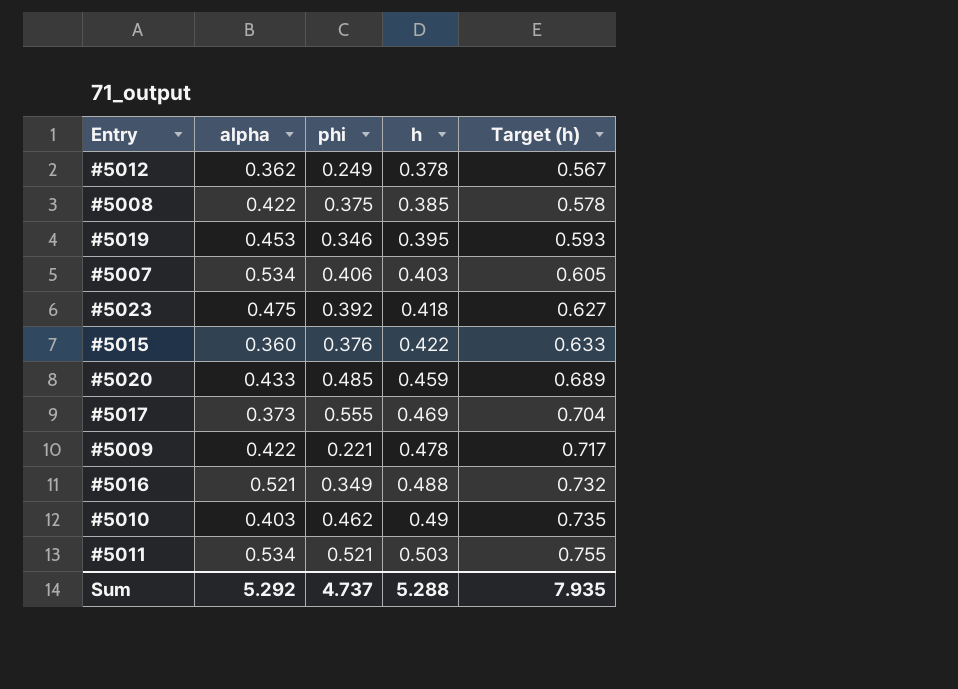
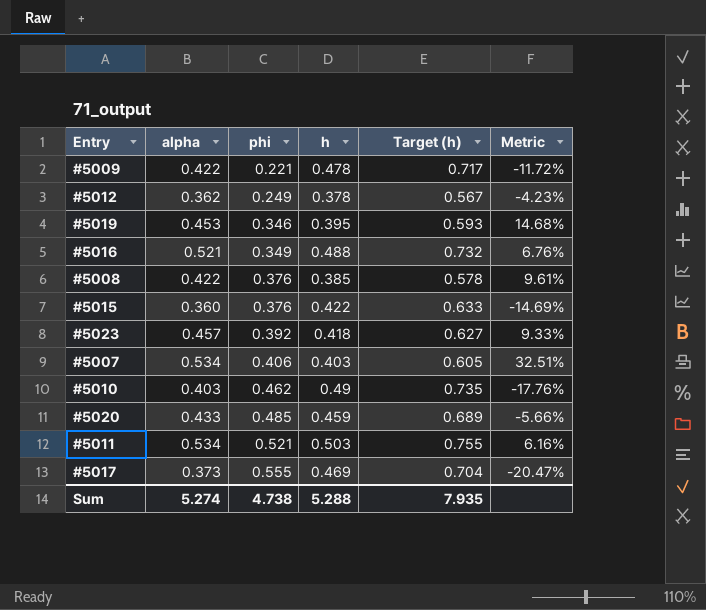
row order: h ascending -> phi ascending
column Metric | formula: none -> ([alpha] - [h]) / [h]
#5008 | phi: 0.375 -> 0.376
#5023 | alpha: 0.475 -> 0.457
Sum | alpha: 5.292 -> 5.274
Sum | phi: 4.737 -> 4.738

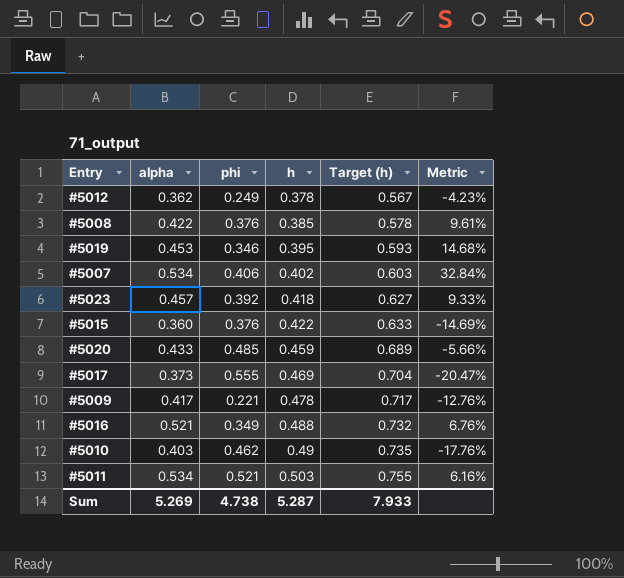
row order: phi ascending -> h ascending
#5007 | h: 0.403 -> 0.402
#5007 | Target (h): 0.605 -> 0.603
#5007 | Metric: 32.51% -> 32.84%
#5009 | alpha: 0.422 -> 0.417
#5009 | Metric: -11.72% -> -12.76%
Sum | alpha: 5.274 -> 5.269
Sum | h: 5.288 -> 5.287
Sum | Target (h): 7.935 -> 7.933

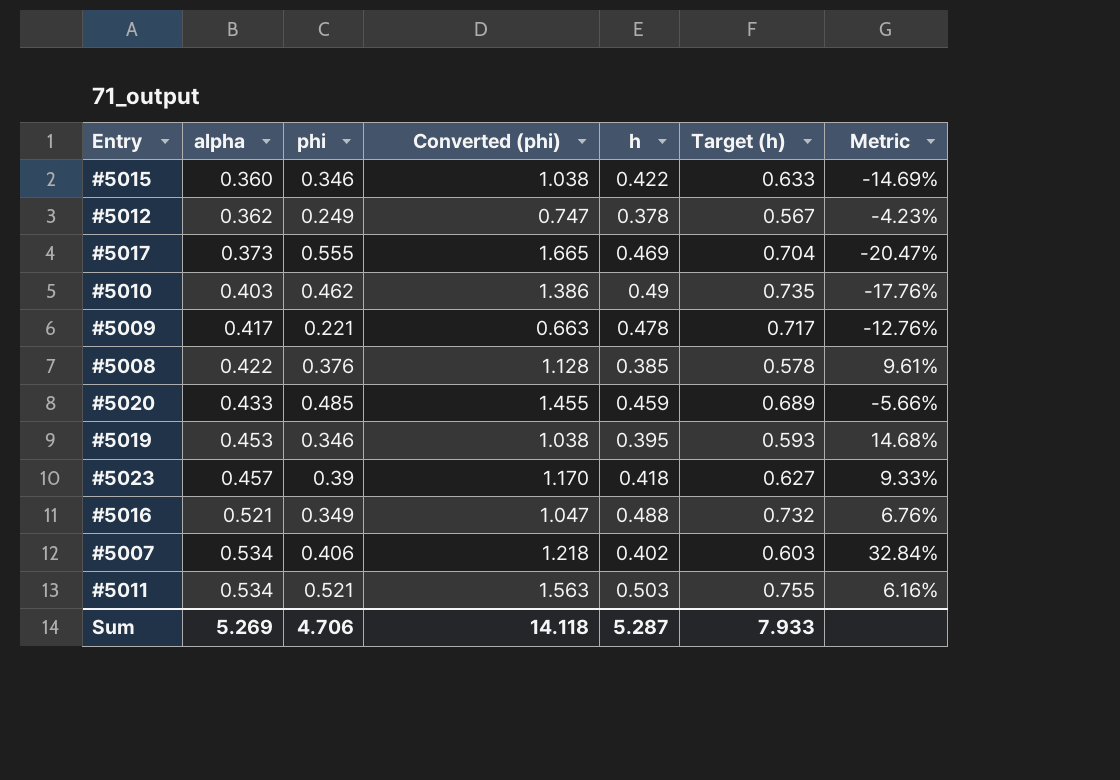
row order: h ascending -> alpha ascending
column Converted (phi) | formula: none -> [phi] * 3
#5015 | phi: 0.376 -> 0.346
#5023 | phi: 0.392 -> 0.39
Sum | phi: 4.738 -> 4.706

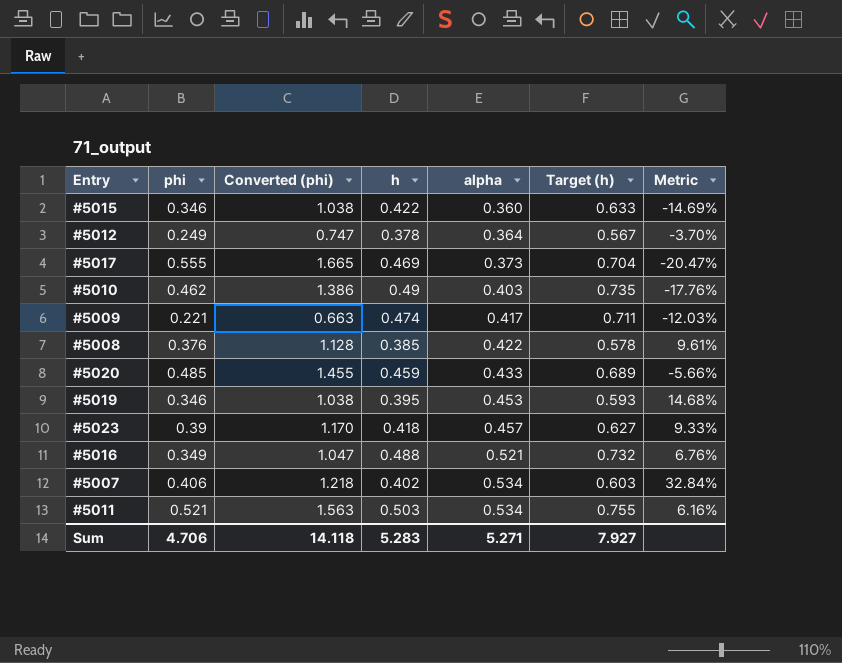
column alpha | position: 2 -> 5
#5012 | alpha: 0.362 -> 0.364
#5012 | Metric: -4.23% -> -3.70%
#5009 | h: 0.478 -> 0.474
#5009 | Target (h): 0.717 -> 0.711
#5009 | Metric: -12.76% -> -12.03%
Sum | h: 5.287 -> 5.283
Sum | alpha: 5.269 -> 5.271
Sum | Target (h): 7.933 -> 7.927

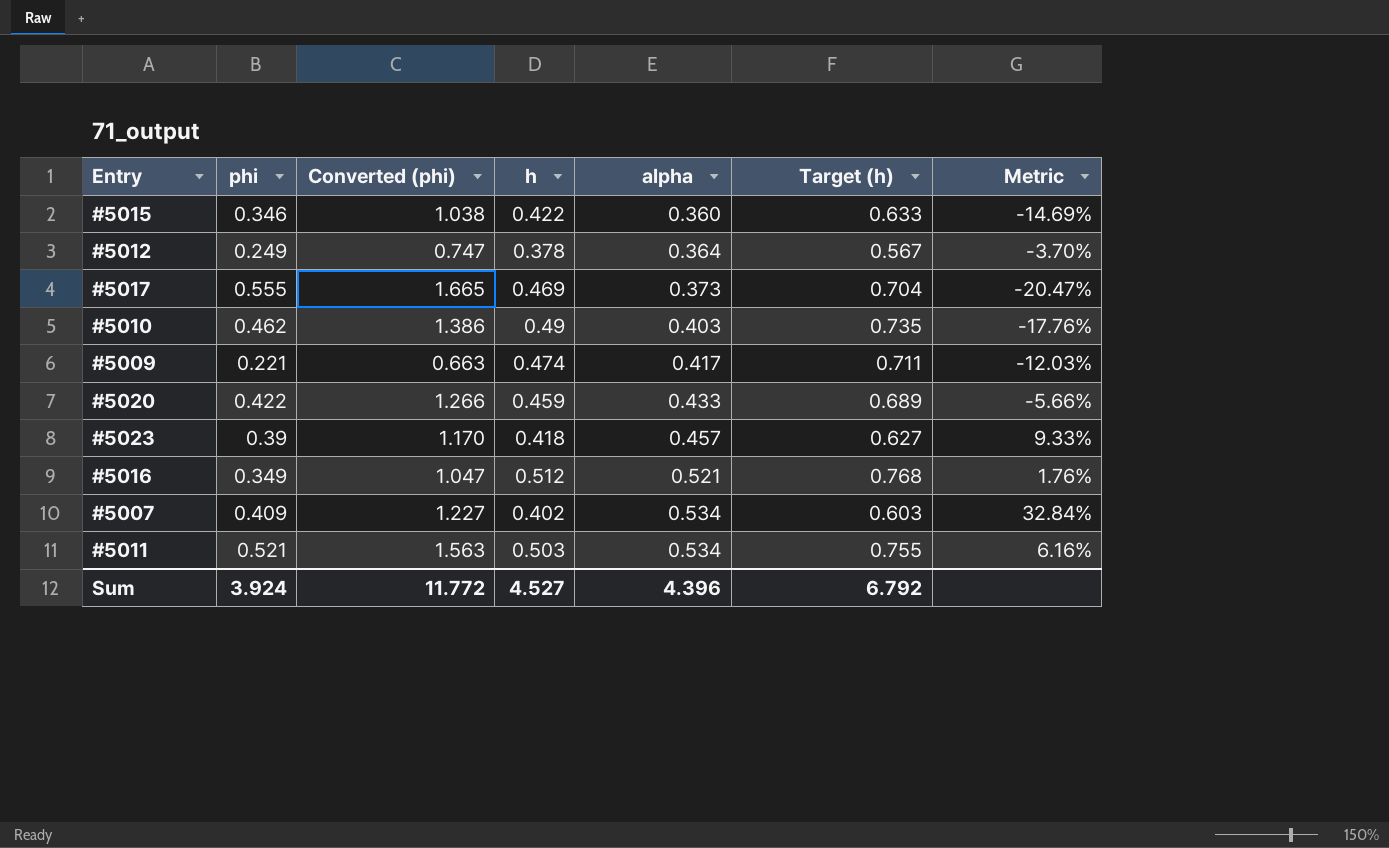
row #5008: 0.376 | 1.128 | 0.385 | 0.422 | 0.578 | 9.61% -> none
row #5019: 0.346 | 1.038 | 0.395 | 0.453 | 0.593 | 14.68% -> none
#5020 | phi: 0.485 -> 0.422
#5020 | Converted (phi): 1.455 -> 1.266
#5016 | h: 0.488 -> 0.512
#5016 | Target (h): 0.732 -> 0.768
#5016 | Metric: 6.76% -> 1.76%
#5007 | phi: 0.406 -> 0.409
#5007 | Converted (phi): 1.218 -> 1.227
Sum | phi: 4.706 -> 3.924
Sum | Converted (phi): 14.118 -> 11.772
Sum | h: 5.283 -> 4.527
Sum | alpha: 5.271 -> 4.396
Sum | Target (h): 7.927 -> 6.792

